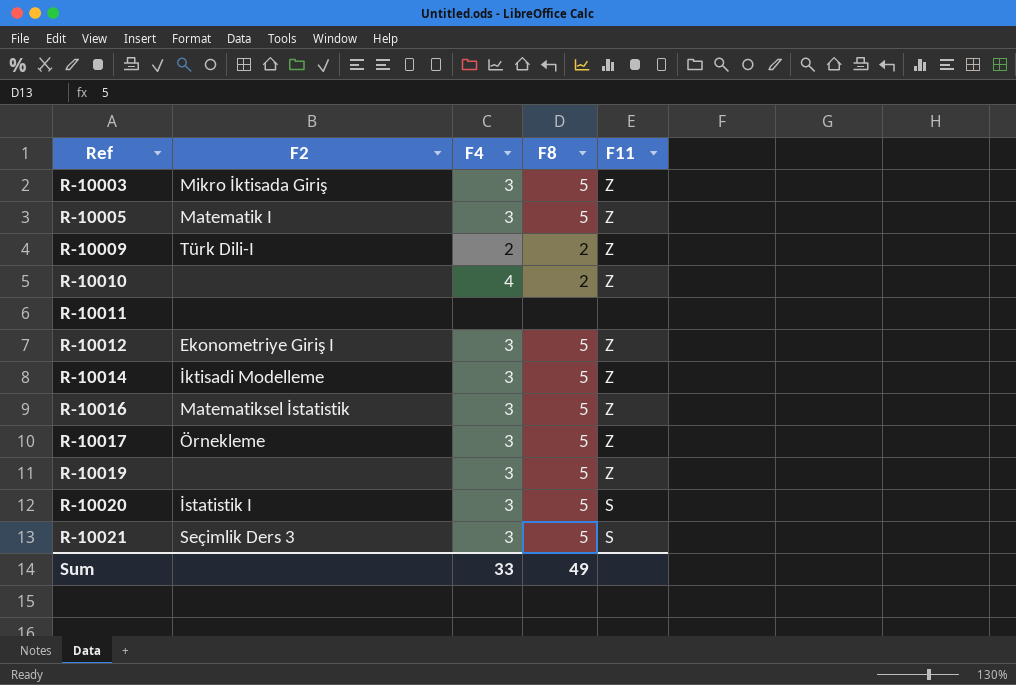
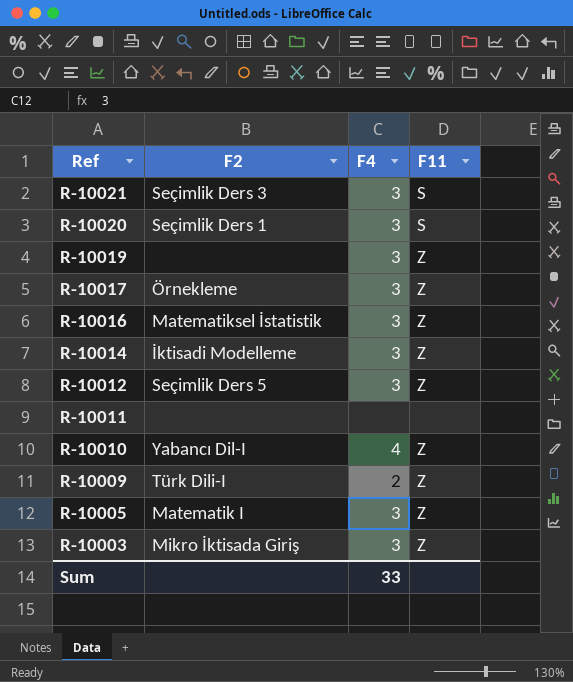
row order: Ref ascending -> Ref descending
column F8 | position: 4 -> none
R-10020 | F2: İstatistik I -> Seçimlik Ders 1
R-10012 | F2: Ekonometriye Giriş I -> Seçimlik Ders 5
R-10010 | F2: none -> Yabancı Dil-I

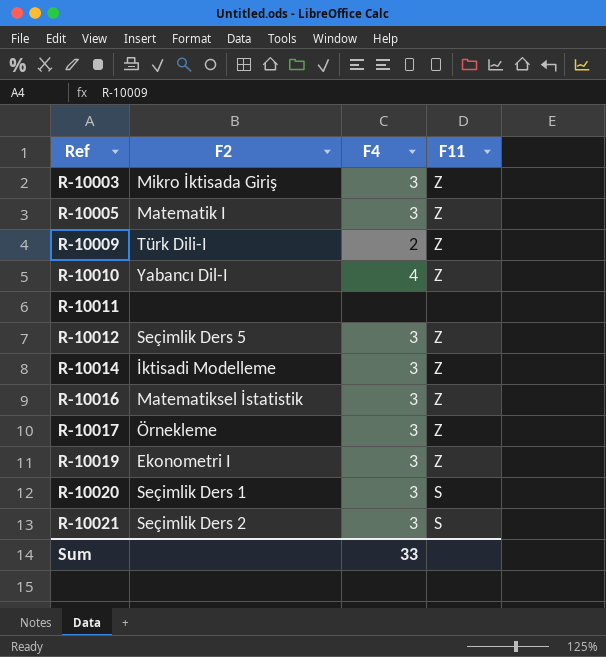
row order: Ref descending -> Ref ascending
R-10019 | F2: none -> Ekonometri I
R-10021 | F2: Seçimlik Ders 3 -> Seçimlik Ders 2

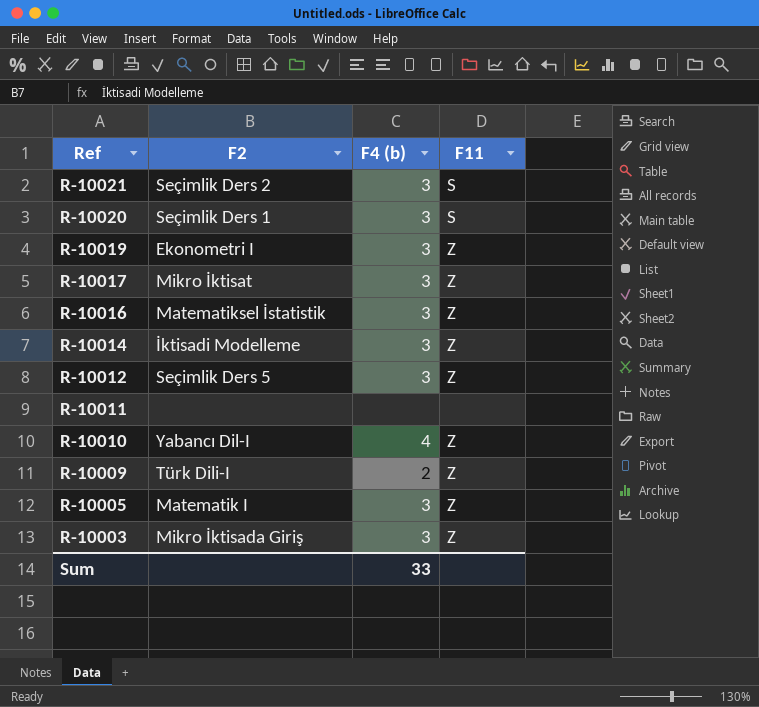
row order: Ref ascending -> Ref descending
column name: F4 -> F4 (b)
R-10017 | F2: Örnekleme -> Mikro İktisat

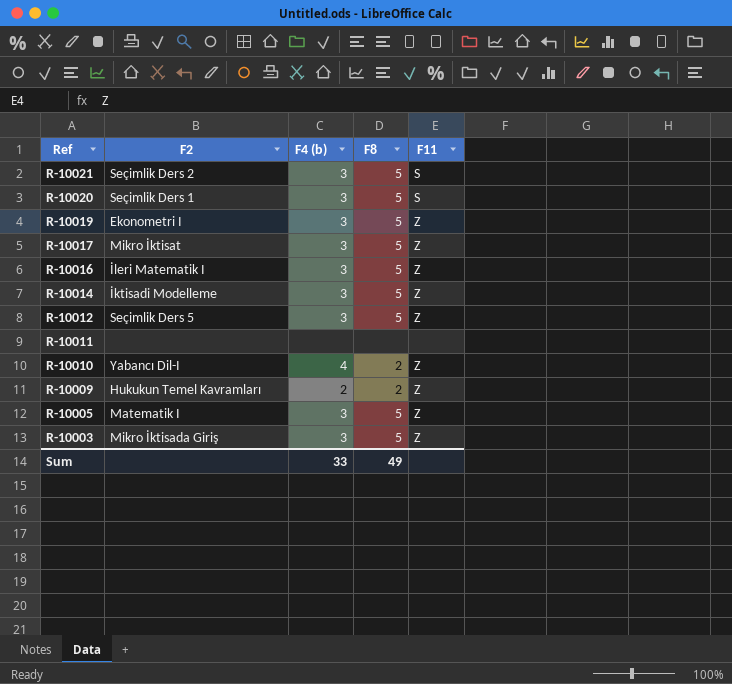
column F8 | position: none -> 4
R-10016 | F2: Matematiksel İstatistik -> İleri Matematik I
R-10009 | F2: Türk Dili-I -> Hukukun Temel Kavramları

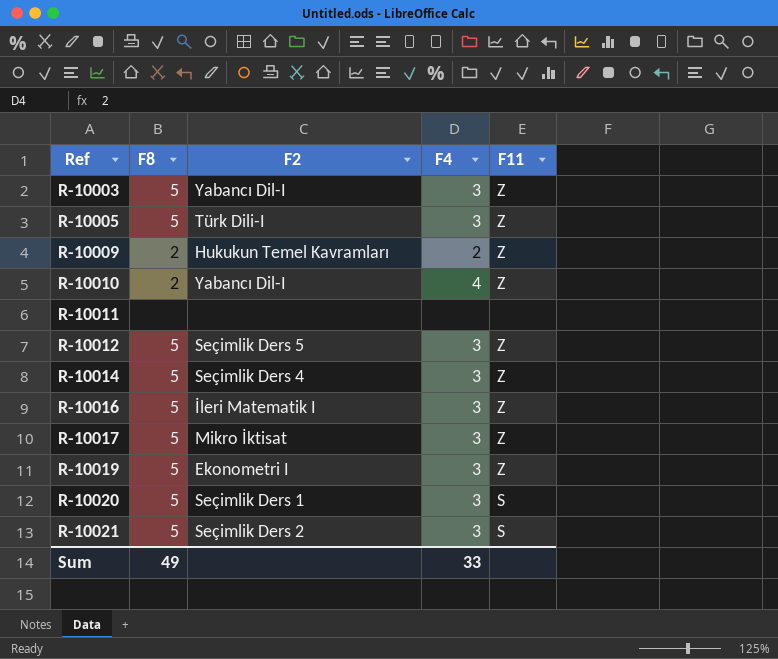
row order: Ref descending -> Ref ascending
column F8 | position: 4 -> 2
column name: F4 (b) -> F4
R-10003 | F2: Mikro İktisada Giriş -> Yabancı Dil-I
R-10005 | F2: Matematik I -> Türk Dili-I
R-10014 | F2: İktisadi Modelleme -> Seçimlik Ders 4

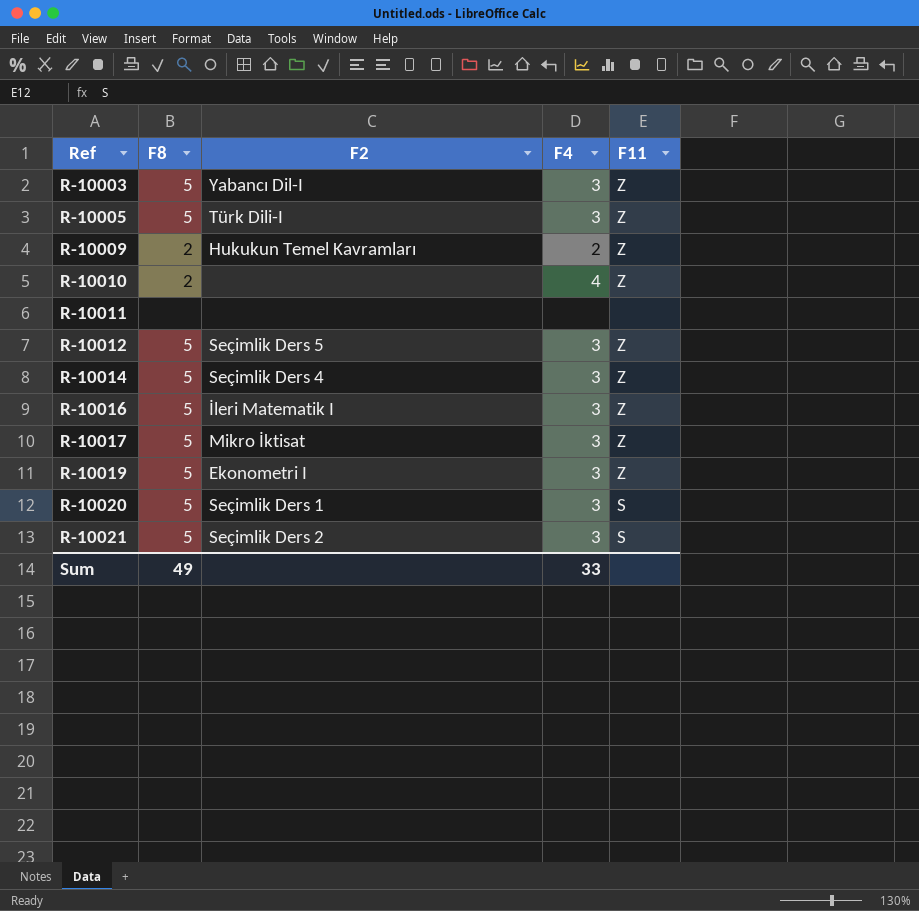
R-10010 | F2: Yabancı Dil-I -> none

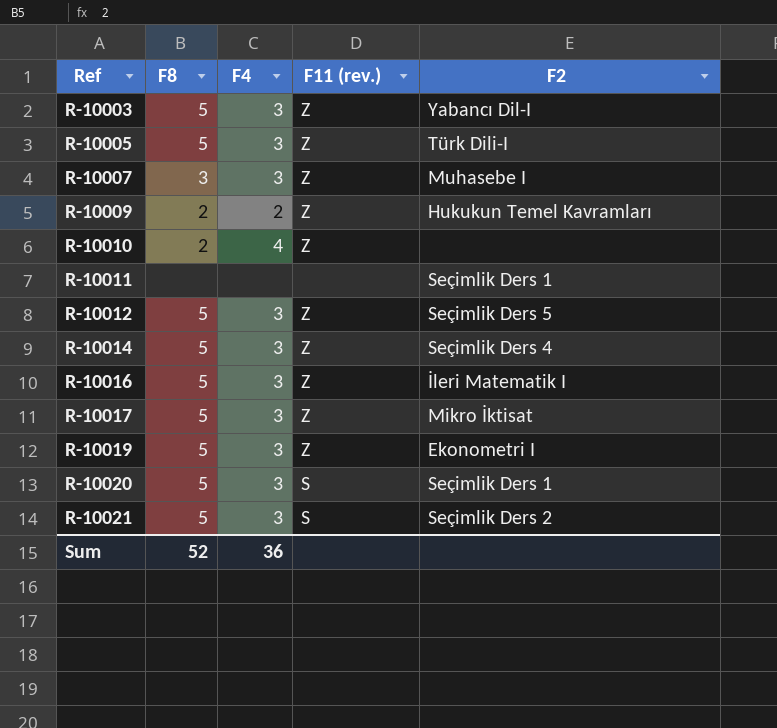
column name: F11 -> F11 (rev.)
column F2 | position: 3 -> 5
row R-10007: none -> 3 | 3 | Z | Muhasebe I
R-10011 | F2: none -> Seçimlik Ders 1
Sum | F8: 49 -> 52
Sum | F4: 33 -> 36

